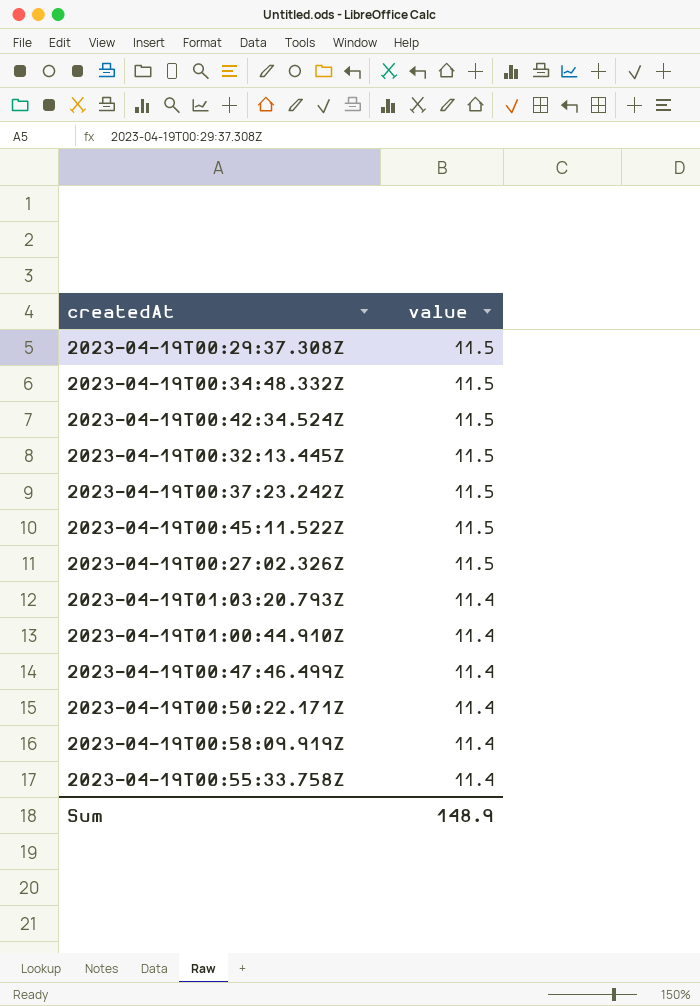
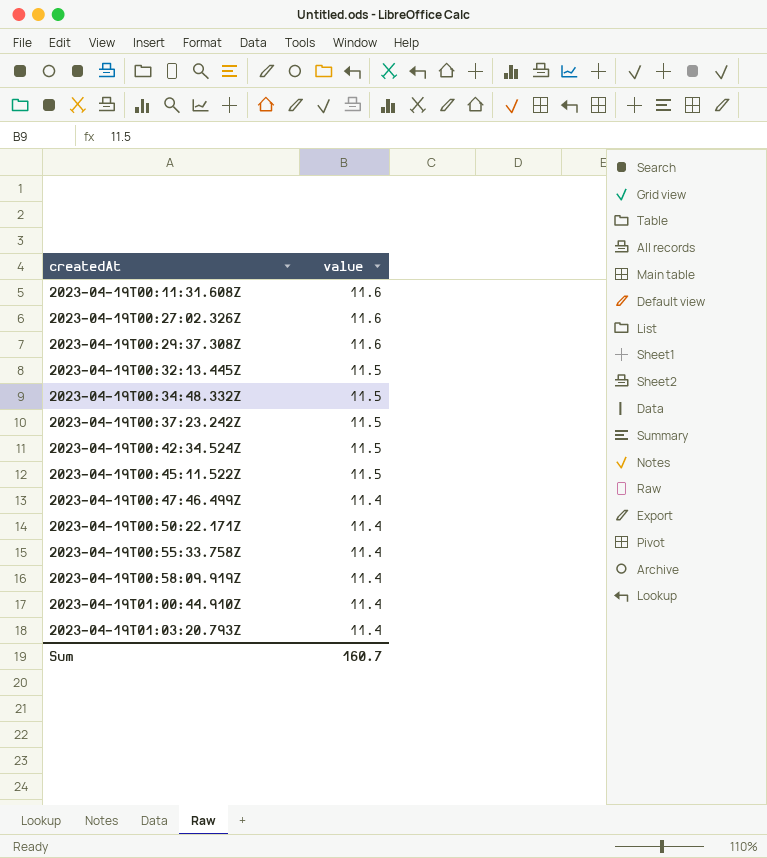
row order: value descending -> createdAt ascending
row 2023-04-19T00:11:31.608Z: none -> 11.6
2023-04-19T00:27:02.326Z | value: 11.5 -> 11.6
2023-04-19T00:29:37.308Z | value: 11.5 -> 11.6
Sum | value: 148.9 -> 160.7

